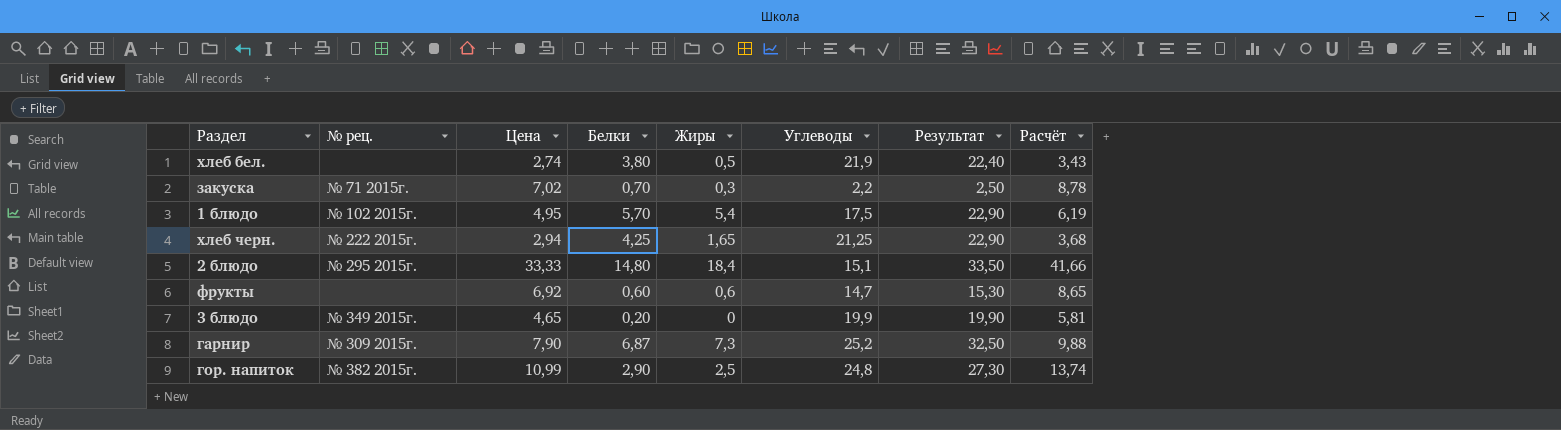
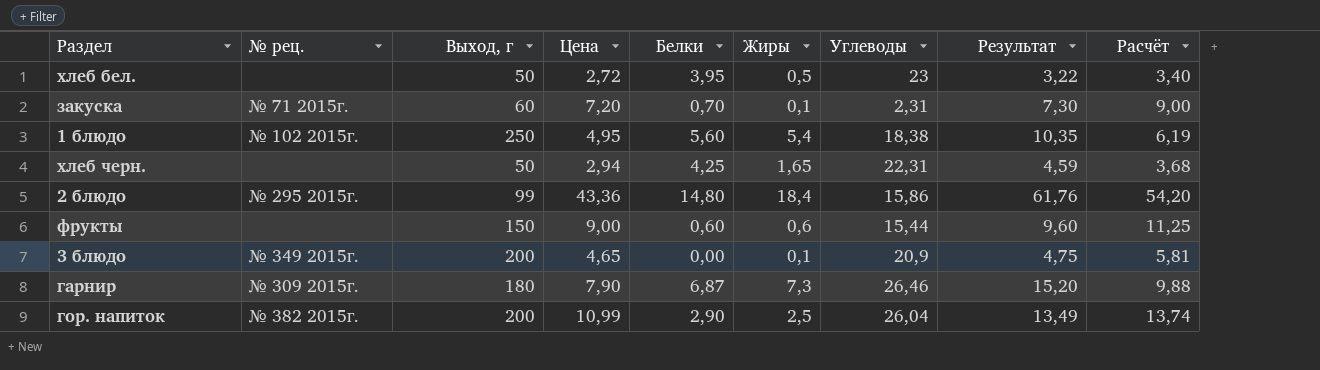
column Выход, г | position: none -> 3
column Результат | formula: [Жиры] + [Углеводы] -> [Цена] + [Жиры]
хлеб бел. | Цена: 2,74 -> 2,72
хлеб бел. | Белки: 3,80 -> 3,95
хлеб бел. | Углеводы: 21,9 -> 23
хлеб бел. | Расчёт: 3,43 -> 3,40
закуска | Цена: 7,02 -> 7,20
закуска | Жиры: 0,3 -> 0,1
закуска | Углеводы: 2,2 -> 2,31
закуска | Расчёт: 8,78 -> 9,00
1 блюдо | Белки: 5,70 -> 5,60
1 блюдо | Углеводы: 17,5 -> 18,38
хлеб черн. | № рец.: № 222 2015г. -> none
хлеб черн. | Углеводы: 21,25 -> 22,31
2 блюдо | Цена: 33,33 -> 43,36
2 блюдо | Углеводы: 15,1 -> 15,86
2 блюдо | Расчёт: 41,66 -> 54,20
фрукты | Цена: 6,92 -> 9,00
фрукты | Углеводы: 14,7 -> 15,44
фрукты | Расчёт: 8,65 -> 11,25
3 блюдо | Белки: 0,20 -> 0,00
3 блюдо | Жиры: 0 -> 0,1
3 блюдо | Углеводы: 19,9 -> 20,9
гарнир | Углеводы: 25,2 -> 26,46
гор. напиток | Углеводы: 24,8 -> 26,04

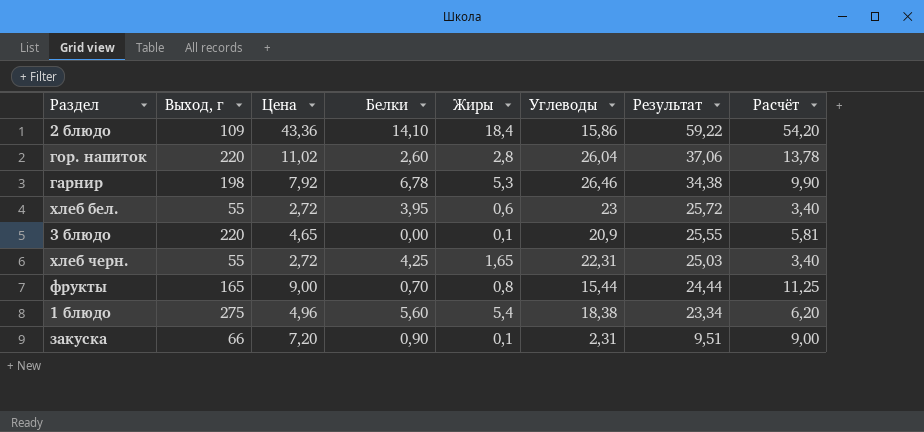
row order: none -> Результат descending
column № рец. | position: 2 -> none
column Результат | formula: [Цена] + [Жиры] -> [Цена] + [Углеводы]
2 блюдо | Выход, г: 99 -> 109
2 блюдо | Белки: 14,80 -> 14,10
гор. напиток | Выход, г: 200 -> 220
гор. напиток | Цена: 10,99 -> 11,02
гор. напиток | Белки: 2,90 -> 2,60
гор. напиток | Жиры: 2,5 -> 2,8
гор. напиток | Расчёт: 13,74 -> 13,78
гарнир | Выход, г: 180 -> 198
гарнир | Цена: 7,90 -> 7,92
гарнир | Белки: 6,87 -> 6,78
гарнир | Жиры: 7,3 -> 5,3
гарнир | Расчёт: 9,88 -> 9,90
хлеб бел. | Выход, г: 50 -> 55
хлеб бел. | Жиры: 0,5 -> 0,6
3 блюдо | Выход, г: 200 -> 220
хлеб черн. | Выход, г: 50 -> 55
хлеб черн. | Цена: 2,94 -> 2,72
хлеб черн. | Расчёт: 3,68 -> 3,40
фрукты | Выход, г: 150 -> 165
фрукты | Белки: 0,60 -> 0,70
фрукты | Жиры: 0,6 -> 0,8
1 блюдо | Выход, г: 250 -> 275
1 блюдо | Цена: 4,95 -> 4,96
1 блюдо | Расчёт: 6,19 -> 6,20
закуска | Выход, г: 60 -> 66
закуска | Белки: 0,70 -> 0,90

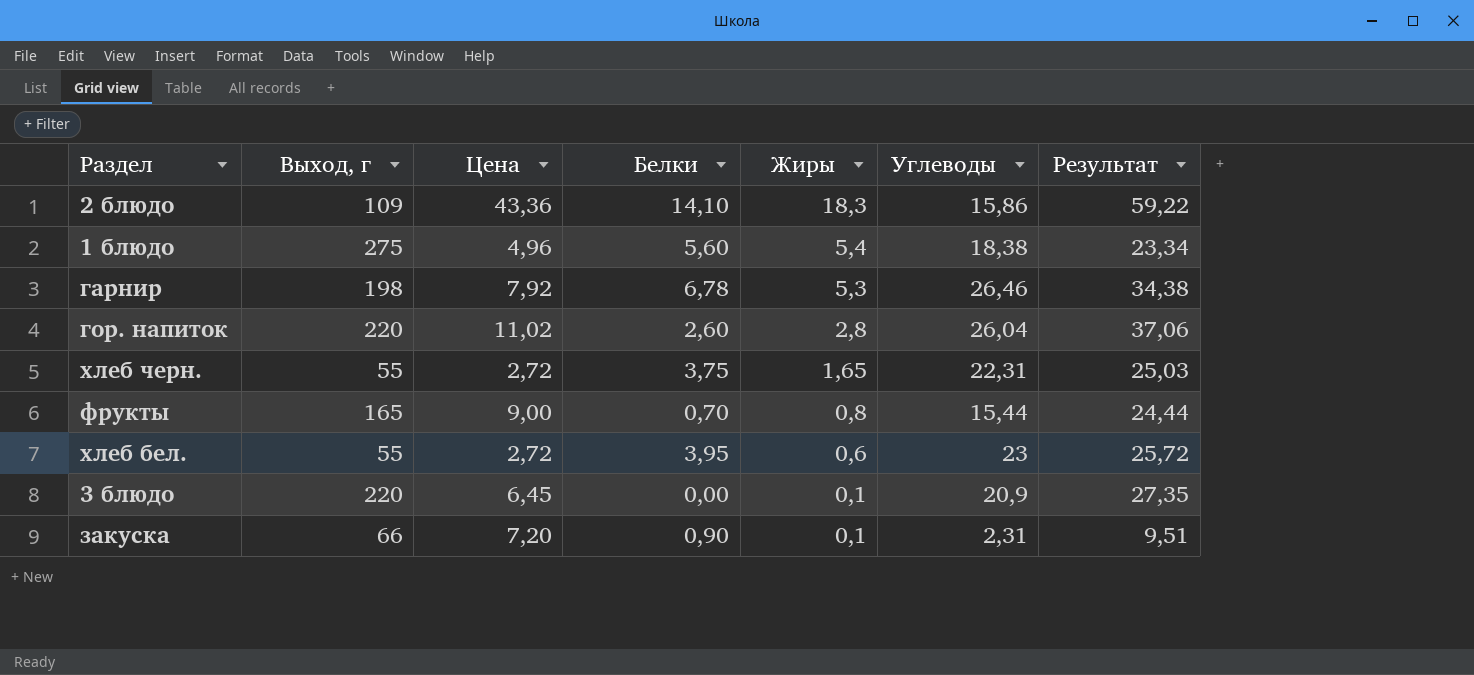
row order: Результат descending -> Жиры descending
column Расчёт | formula: [Цена] * 1,25 -> none
2 блюдо | Жиры: 18,4 -> 18,3
хлеб черн. | Белки: 4,25 -> 3,75
3 блюдо | Цена: 4,65 -> 6,45
3 блюдо | Результат: 25,55 -> 27,35

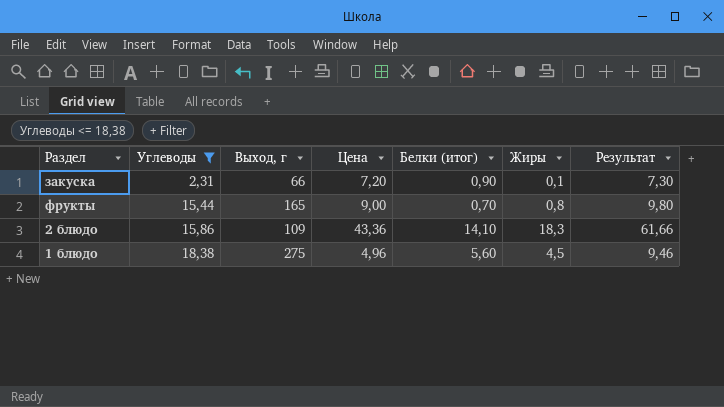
filter: none -> Углеводы <= 18,38
row order: Жиры descending -> Углеводы ascending
column Углеводы | position: 6 -> 2
column name: Белки -> Белки (итог)
column Результат | formula: [Цена] + [Углеводы] -> [Цена] + [Жиры]
1 блюдо | Жиры: 5,4 -> 4,5

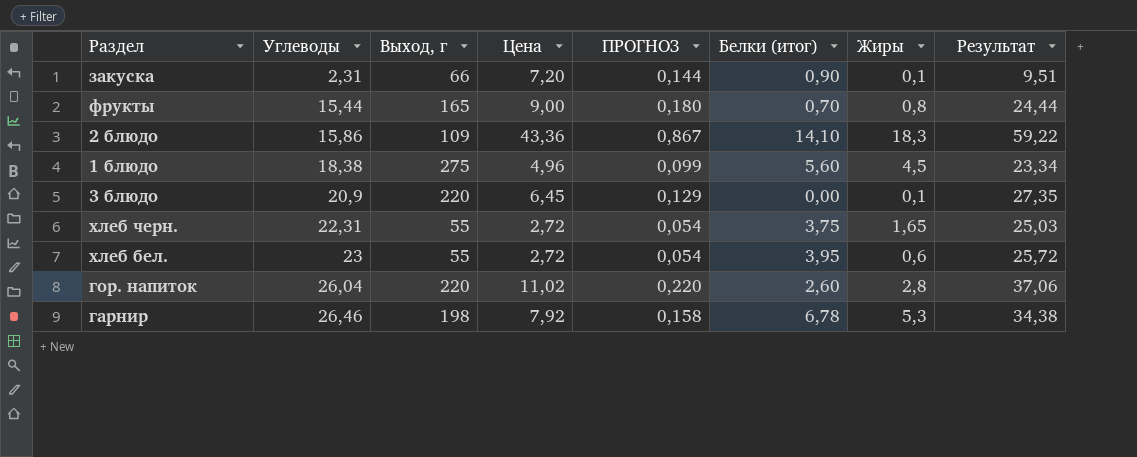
filter: Углеводы <= 18,38 -> none
column ПРОГНОЗ | formula: none -> [Цена] * 0,02
column Результат | formula: [Цена] + [Жиры] -> [Углеводы] + [Цена]

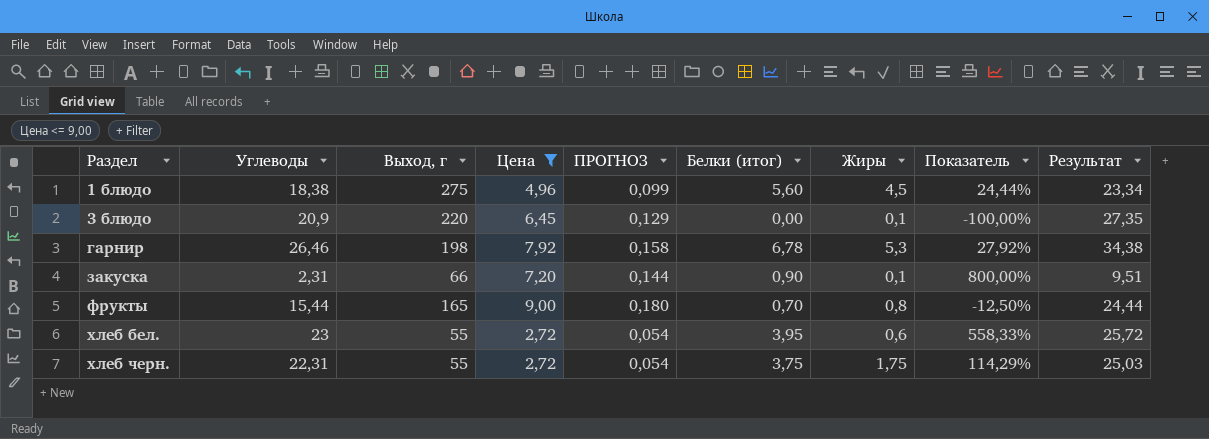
filter: none -> Цена <= 9,00
row order: Углеводы ascending -> Раздел ascending
column Показатель | formula: none -> ([Белки (итог)] - [Жиры]) / [Жиры]
хлеб черн. | Жиры: 1,65 -> 1,75

